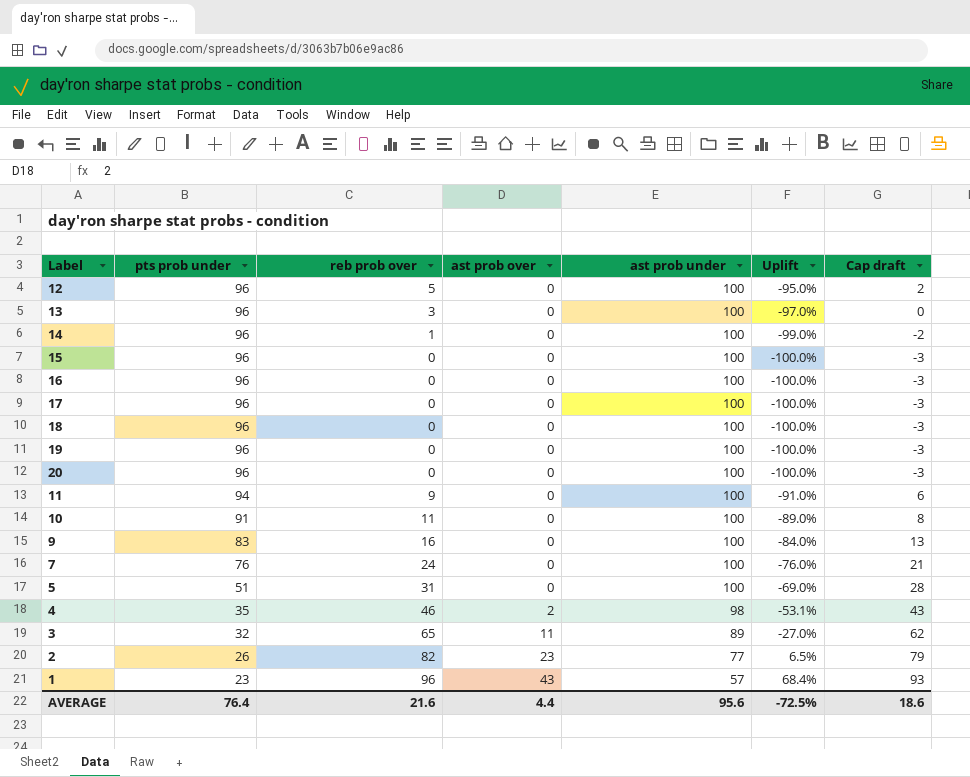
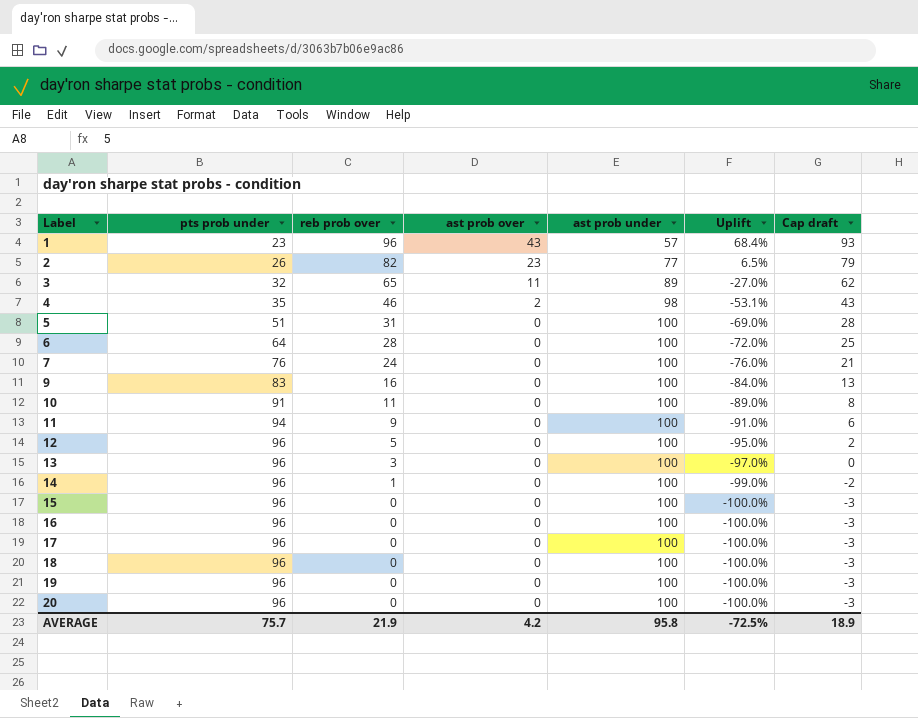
row order: pts prob under descending -> Label ascending
row 6: none -> 64 | 28 | 0 | 100 | -72.0% | 25
AVERAGE | pts prob under: 76.4 -> 75.7
AVERAGE | reb prob over: 21.6 -> 21.9
AVERAGE | ast prob over: 4.4 -> 4.2
AVERAGE | ast prob under: 95.6 -> 95.8
AVERAGE | Cap draft: 18.6 -> 18.9

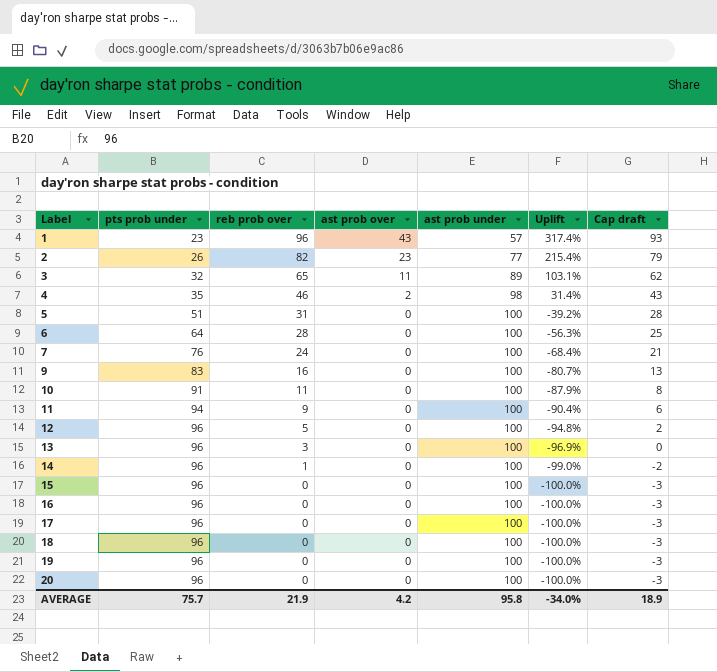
column Uplift | formula: ([reb prob over] - [ast prob under]) / [ast prob under] -> ([reb prob over] - [pts prob under]) / [pts prob under]
AVERAGE | Uplift: -72.5% -> -34.0%

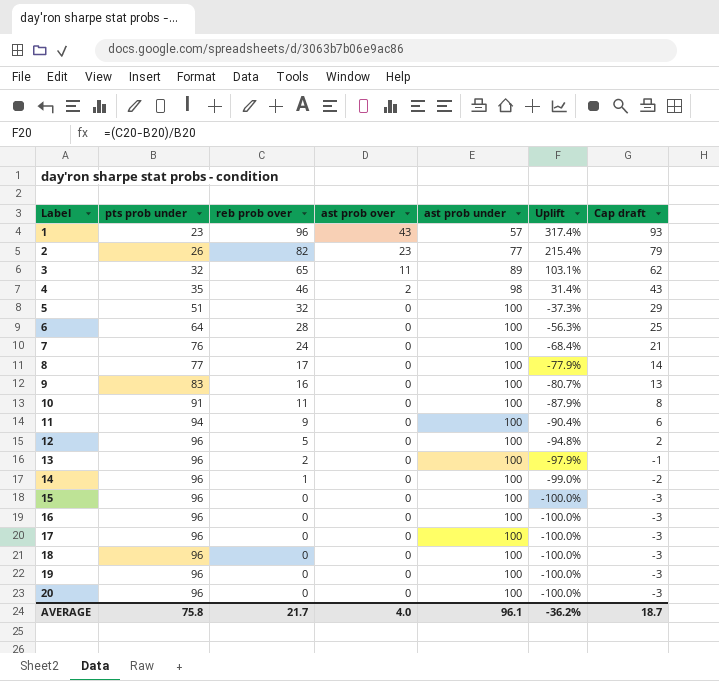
5 | reb prob over: 31 -> 32
5 | Uplift: -39.2% -> -37.3%
5 | Cap draft: 28 -> 29
row 8: none -> 77 | 17 | 0 | 100 | -77.9% | 14
13 | reb prob over: 3 -> 2
13 | Uplift: -96.9% -> -97.9%
13 | Cap draft: 0 -> -1
AVERAGE | pts prob under: 75.7 -> 75.8
AVERAGE | reb prob over: 21.9 -> 21.7
AVERAGE | ast prob over: 4.2 -> 4.0
AVERAGE | ast prob under: 95.8 -> 96.1
AVERAGE | Uplift: -34.0% -> -36.2%
AVERAGE | Cap draft: 18.9 -> 18.7

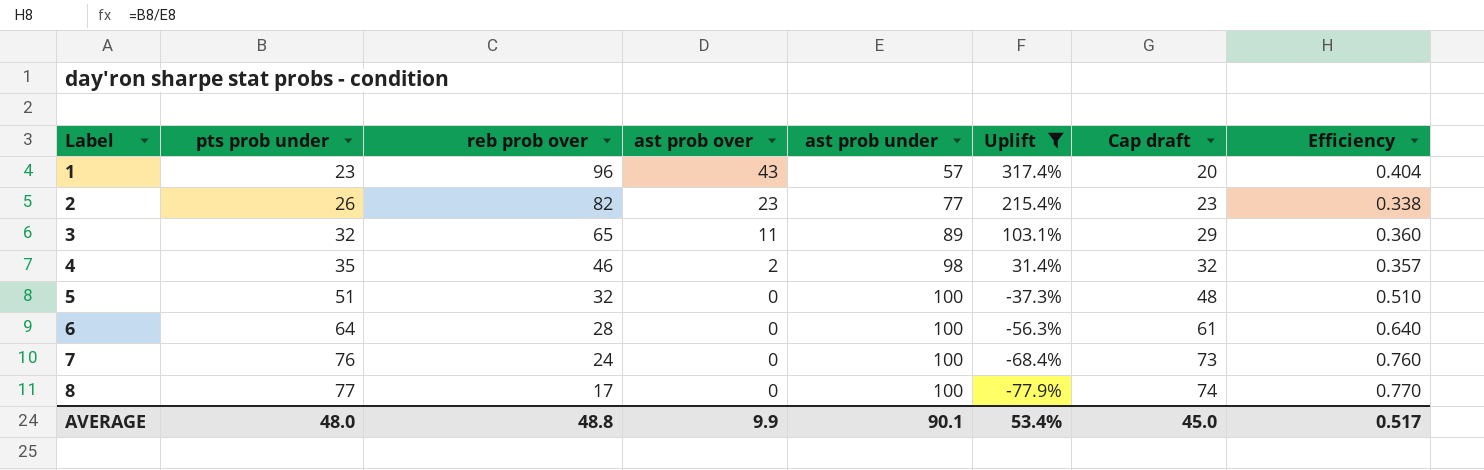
filter: none -> Uplift >= -77.9%
column Cap draft | formula: [reb prob over] - 3 -> [pts prob under] - 3
column Efficiency | formula: none -> [pts prob under] / [ast prob under]
AVERAGE | pts prob under: 75.8 -> 48.0
AVERAGE | reb prob over: 21.7 -> 48.8
AVERAGE | ast prob over: 4.0 -> 9.9
AVERAGE | ast prob under: 96.1 -> 90.1
AVERAGE | Uplift: -36.2% -> 53.4%
AVERAGE | Cap draft: 18.7 -> 45.0

